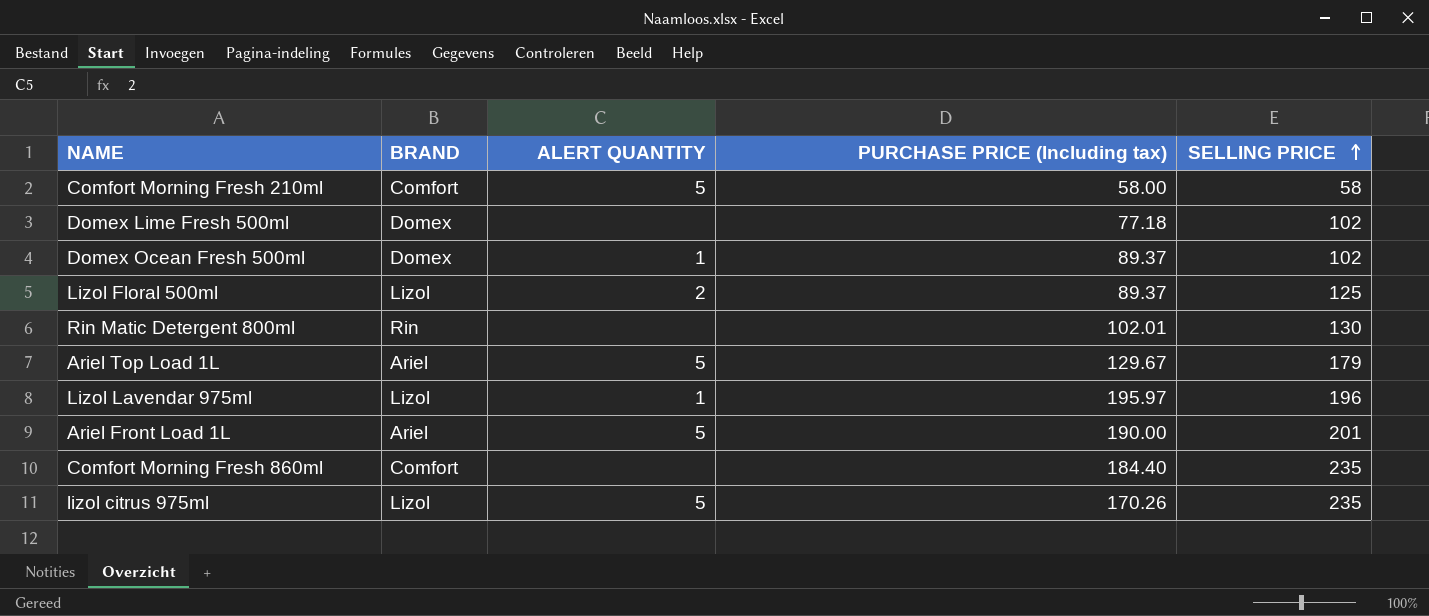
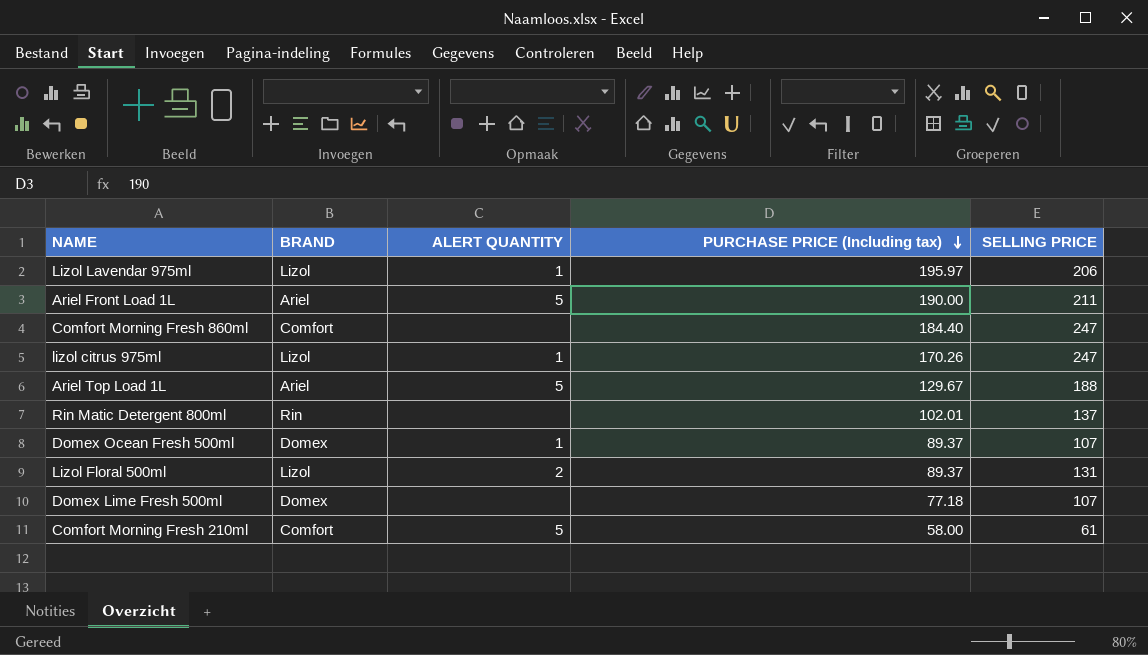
row order: SELLING PRICE ascending -> PURCHASE PRICE (Including tax) descending
Lizol Lavendar 975ml | SELLING PRICE: 196 -> 206
Ariel Front Load 1L | SELLING PRICE: 201 -> 211
Comfort Morning Fresh 860ml | SELLING PRICE: 235 -> 247
lizol citrus 975ml | ALERT QUANTITY: 5 -> 1
lizol citrus 975ml | SELLING PRICE: 235 -> 247
Ariel Top Load 1L | SELLING PRICE: 179 -> 188
Rin Matic Detergent 800ml | SELLING PRICE: 130 -> 137
Domex Ocean Fresh 500ml | SELLING PRICE: 102 -> 107
Lizol Floral 500ml | SELLING PRICE: 125 -> 131
Domex Lime Fresh 500ml | SELLING PRICE: 102 -> 107
Comfort Morning Fresh 210ml | SELLING PRICE: 58 -> 61

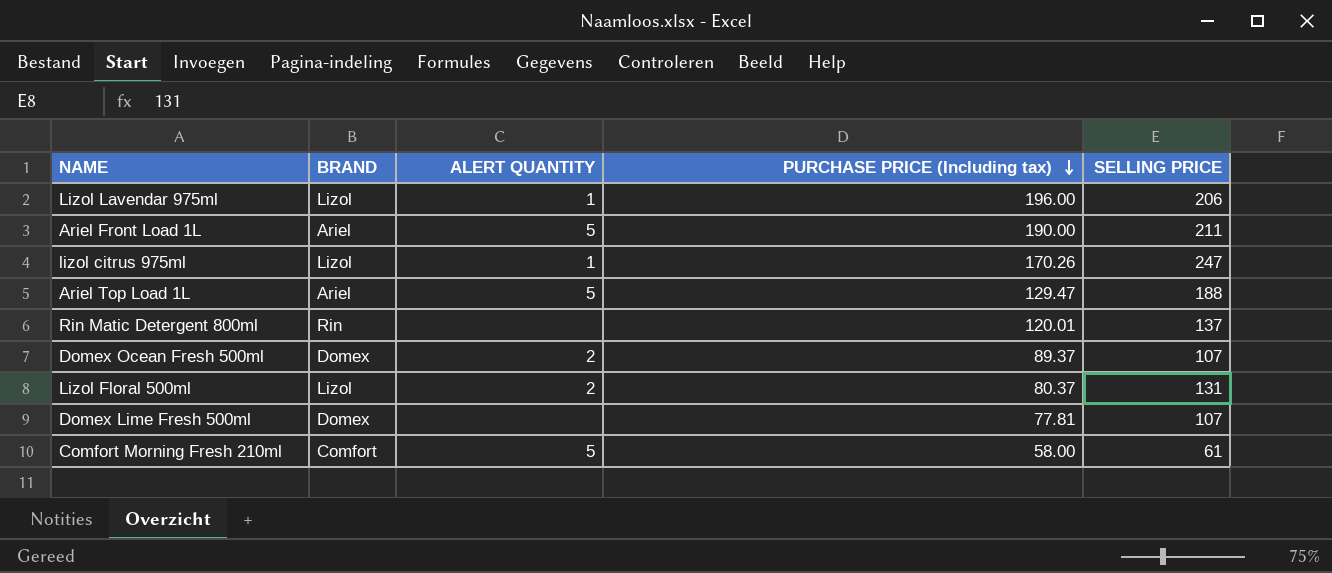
row Comfort Morning Fresh 860ml: Comfort | none | 184.40 | 247 -> none
Lizol Lavendar 975ml | PURCHASE PRICE (Including tax): 195.97 -> 196.00
Ariel Top Load 1L | PURCHASE PRICE (Including tax): 129.67 -> 129.47
Rin Matic Detergent 800ml | PURCHASE PRICE (Including tax): 102.01 -> 120.01
Domex Ocean Fresh 500ml | ALERT QUANTITY: 1 -> 2
Lizol Floral 500ml | PURCHASE PRICE (Including tax): 89.37 -> 80.37
Domex Lime Fresh 500ml | PURCHASE PRICE (Including tax): 77.18 -> 77.81

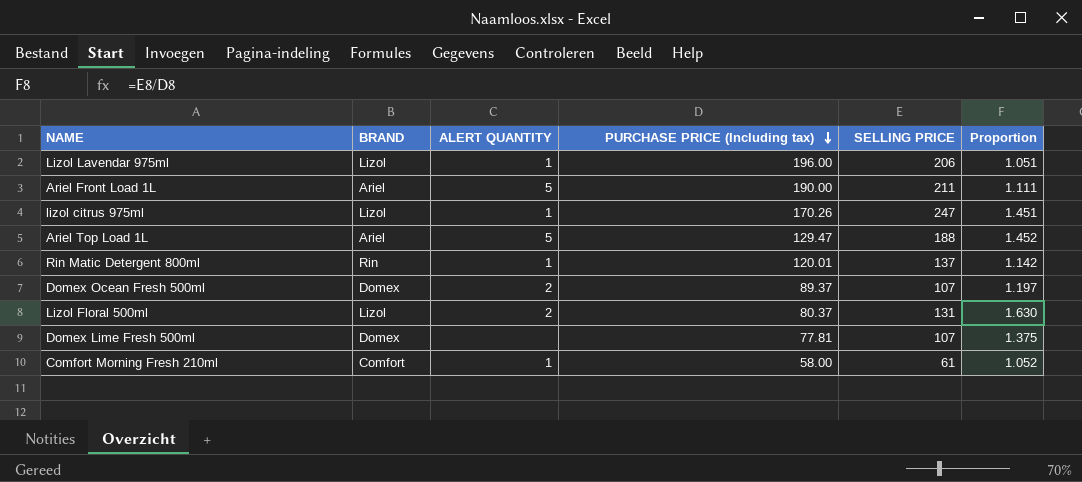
column Proportion | formula: none -> [SELLING PRICE] / [PURCHASE PRICE (Including tax)]
Rin Matic Detergent 800ml | ALERT QUANTITY: none -> 1
Comfort Morning Fresh 210ml | ALERT QUANTITY: 5 -> 1

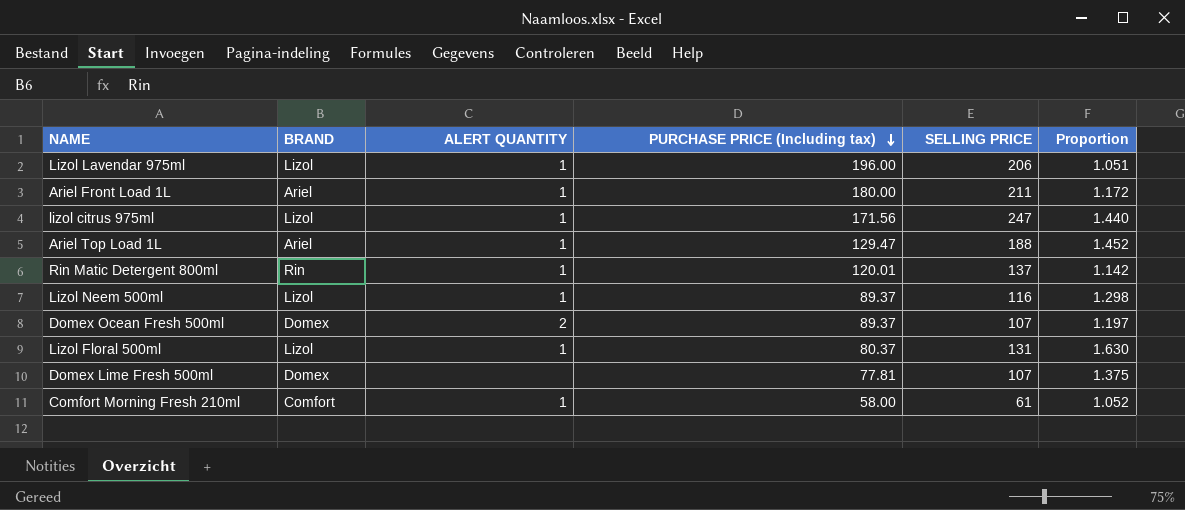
Ariel Front Load 1L | ALERT QUANTITY: 5 -> 1
Ariel Front Load 1L | PURCHASE PRICE (Including tax): 190.00 -> 180.00
Ariel Front Load 1L | Proportion: 1.111 -> 1.172
lizol citrus 975ml | PURCHASE PRICE (Including tax): 170.26 -> 171.56
lizol citrus 975ml | Proportion: 1.451 -> 1.440
Ariel Top Load 1L | ALERT QUANTITY: 5 -> 1
row Lizol Neem 500ml: none -> Lizol | 1 | 89.37 | 116 | 1.298
Lizol Floral 500ml | ALERT QUANTITY: 2 -> 1

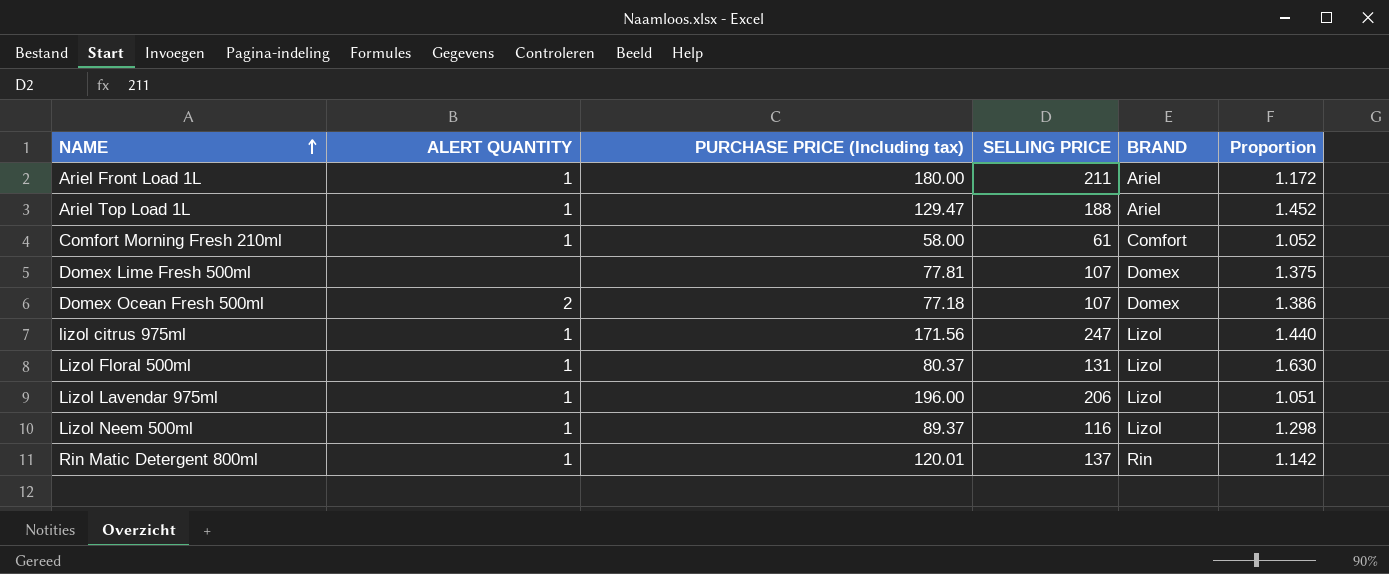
row order: PURCHASE PRICE (Including tax) descending -> NAME ascending
column BRAND | position: 2 -> 5
Domex Ocean Fresh 500ml | PURCHASE PRICE (Including tax): 89.37 -> 77.18
Domex Ocean Fresh 500ml | Proportion: 1.197 -> 1.386

